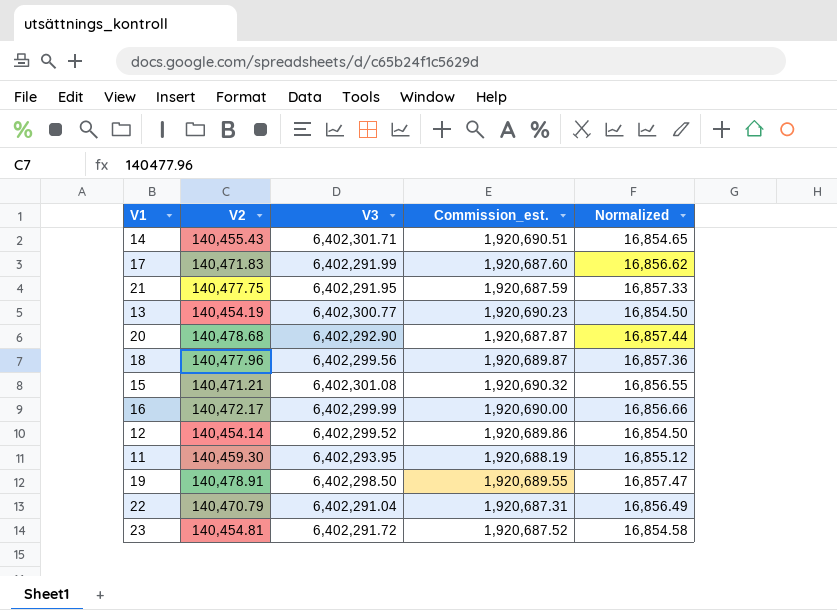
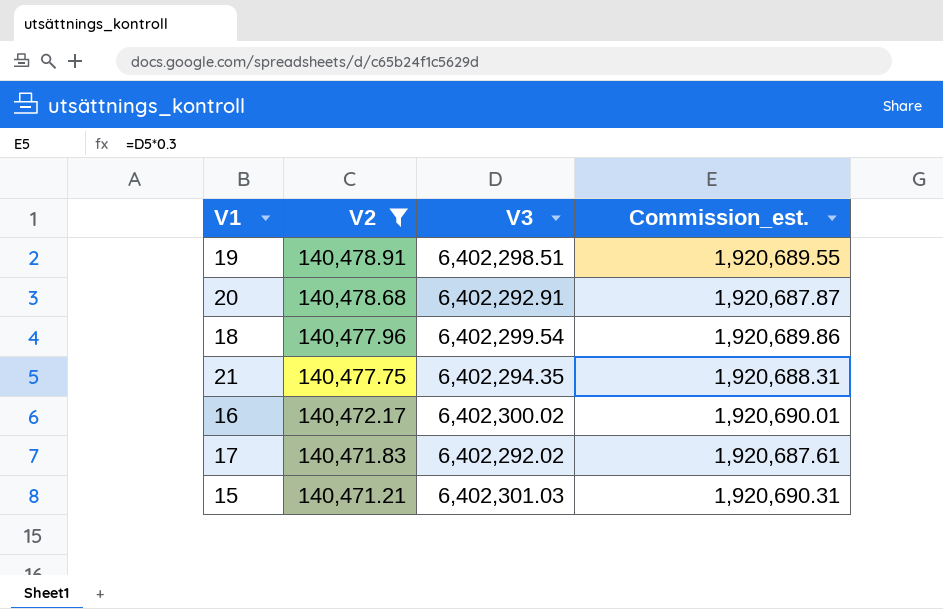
filter: none -> V2 >= 140,471.21
row order: none -> V2 descending
column Normalized | formula: [V2] * 0.12 -> none
19 | V3: 6,402,298.50 -> 6,402,298.51
20 | V3: 6,402,292.90 -> 6,402,292.91
18 | V3: 6,402,299.56 -> 6,402,299.54
18 | Commission_est.: 1,920,689.87 -> 1,920,689.86
21 | V3: 6,402,291.95 -> 6,402,294.35
21 | Commission_est.: 1,920,687.59 -> 1,920,688.31
16 | V3: 6,402,299.99 -> 6,402,300.02
16 | Commission_est.: 1,920,690.00 -> 1,920,690.01
17 | V3: 6,402,291.99 -> 6,402,292.02
17 | Commission_est.: 1,920,687.60 -> 1,920,687.61
15 | V3: 6,402,301.08 -> 6,402,301.03
15 | Commission_est.: 1,920,690.32 -> 1,920,690.31

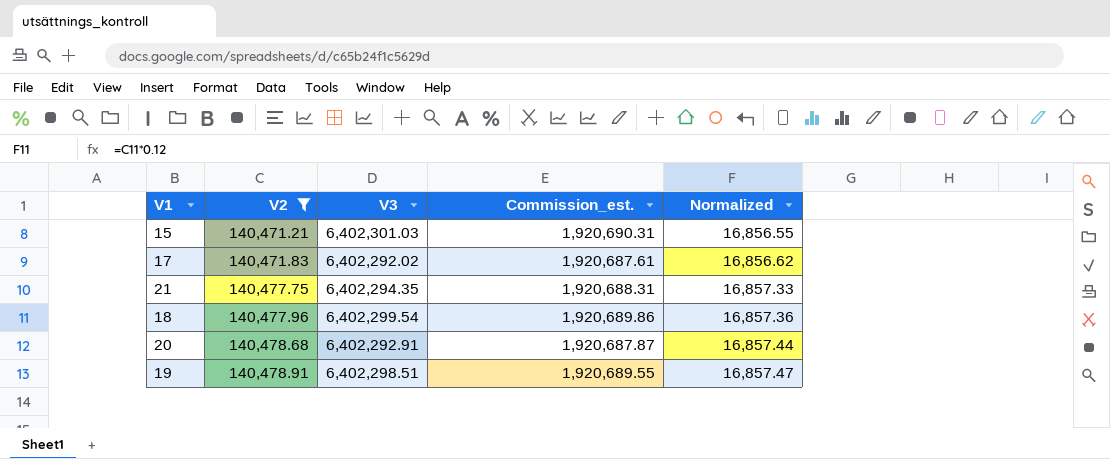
row order: V2 descending -> V2 ascending
column Normalized | formula: none -> [V2] * 0.12
row 16: 140,472.17 | 6,402,300.02 | 1,920,690.01 -> none

